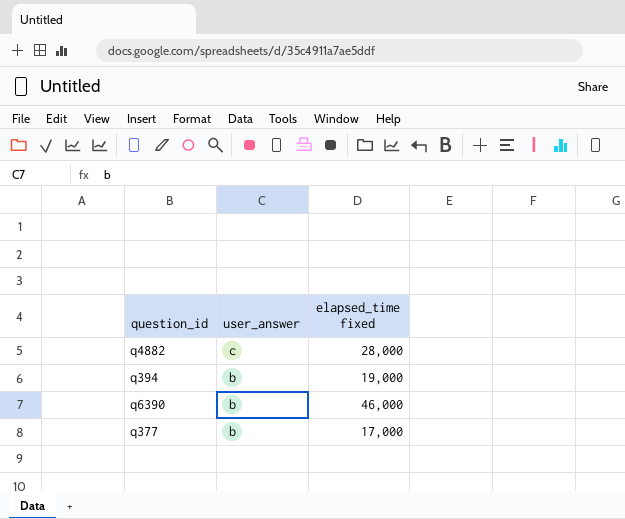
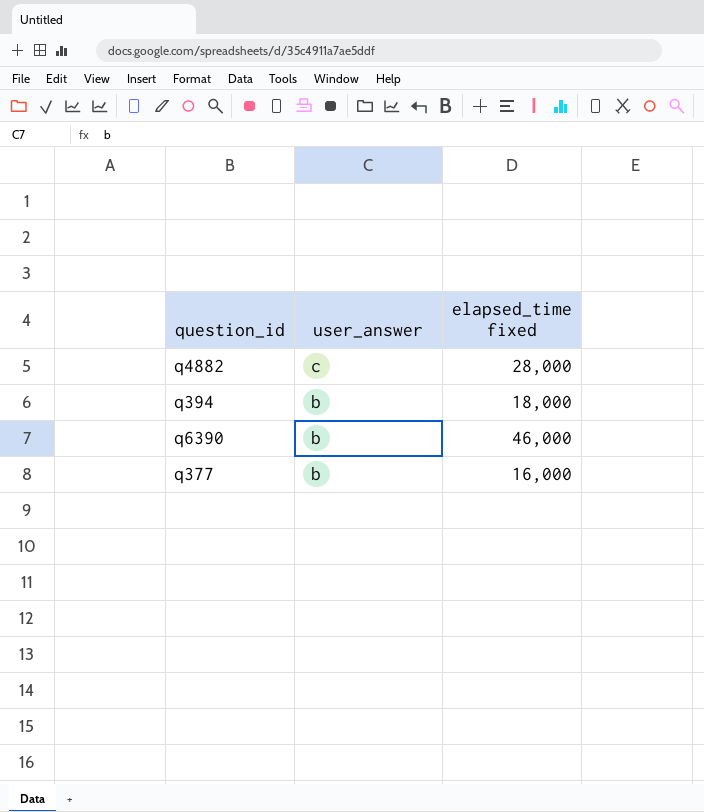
q394 | elapsed_time fixed: 19,000 -> 18,000
q377 | elapsed_time fixed: 17,000 -> 16,000

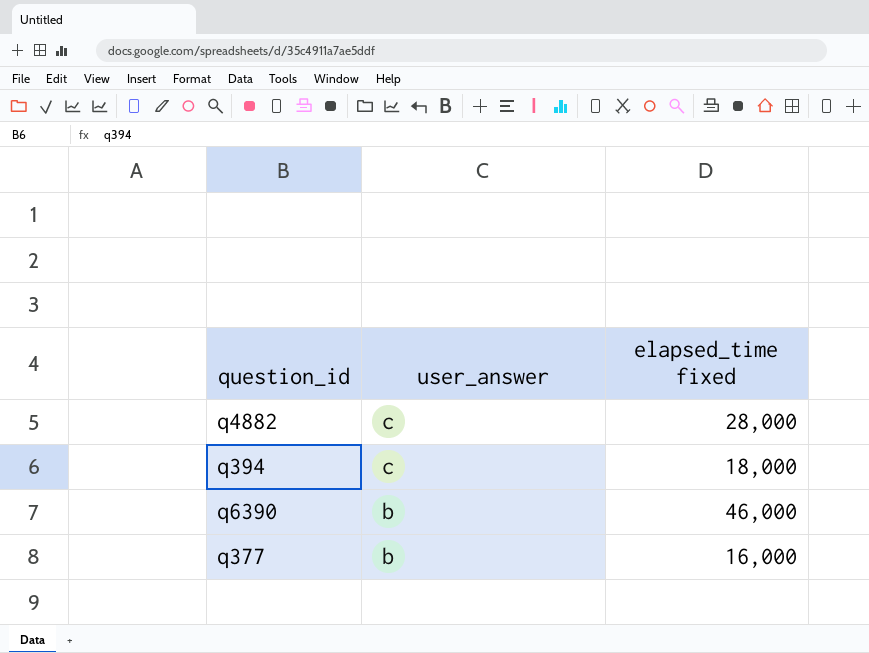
q394 | user_answer: b -> c

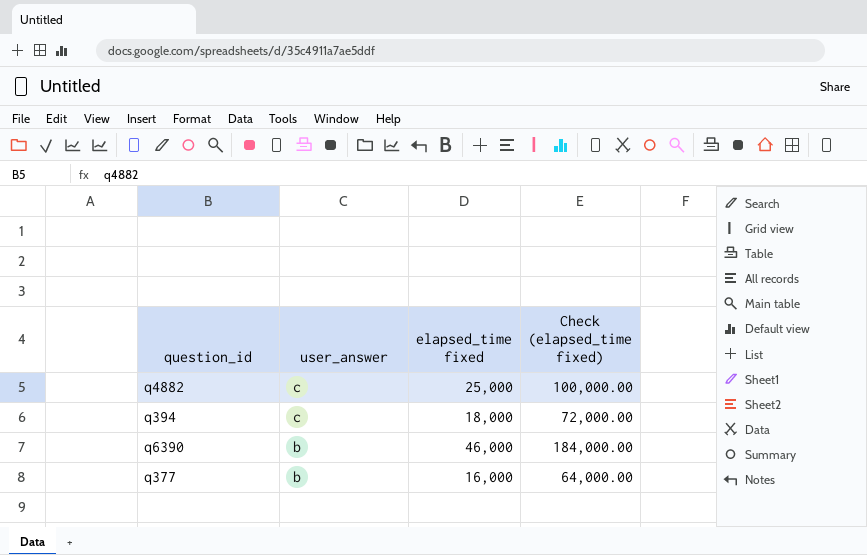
column Check (elapsed_time fixed) | formula: none -> [elapsed_time fixed] * 4
q4882 | elapsed_time fixed: 28,000 -> 25,000

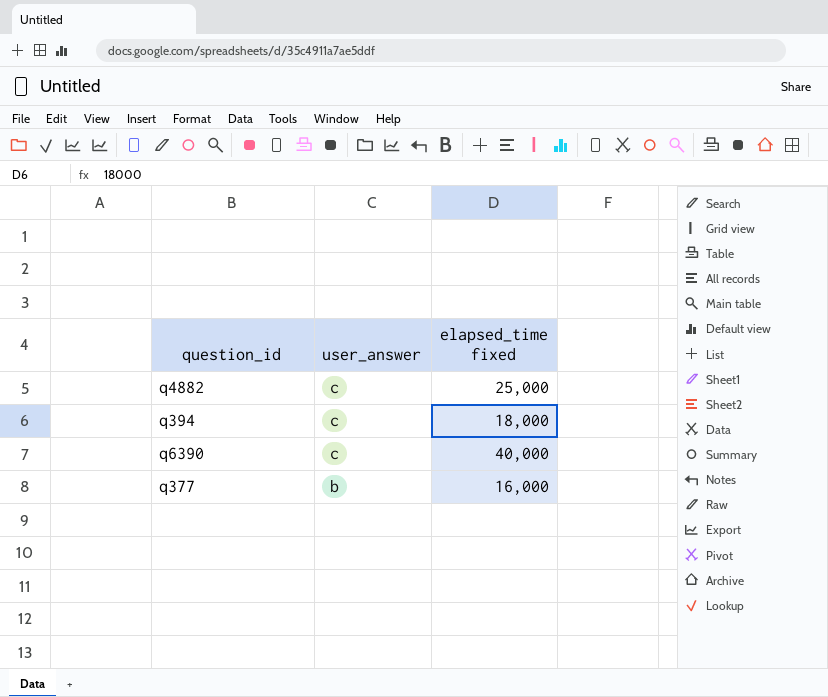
column Check (elapsed_time fixed) | formula: [elapsed_time fixed] * 4 -> none
q6390 | user_answer: b -> c
q6390 | elapsed_time fixed: 46,000 -> 40,000

